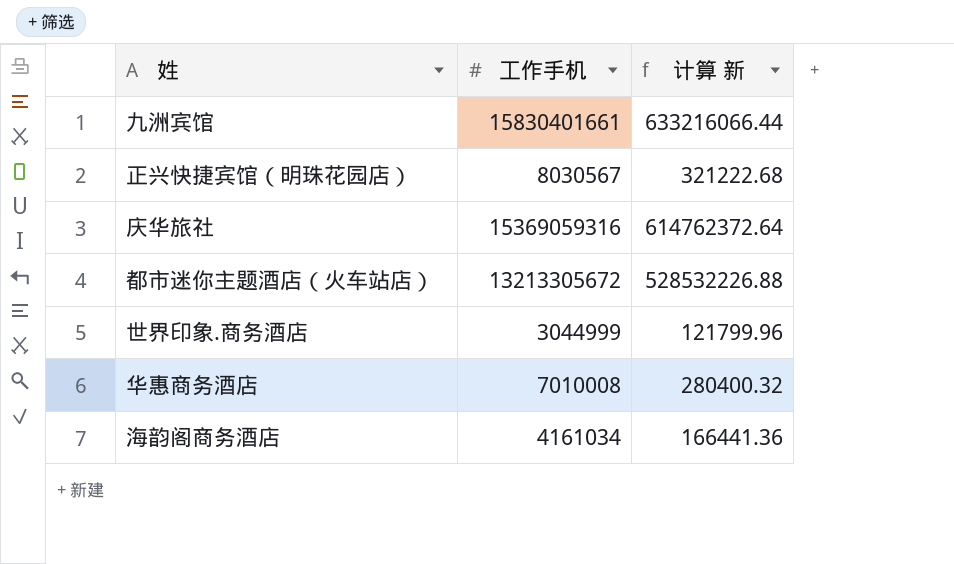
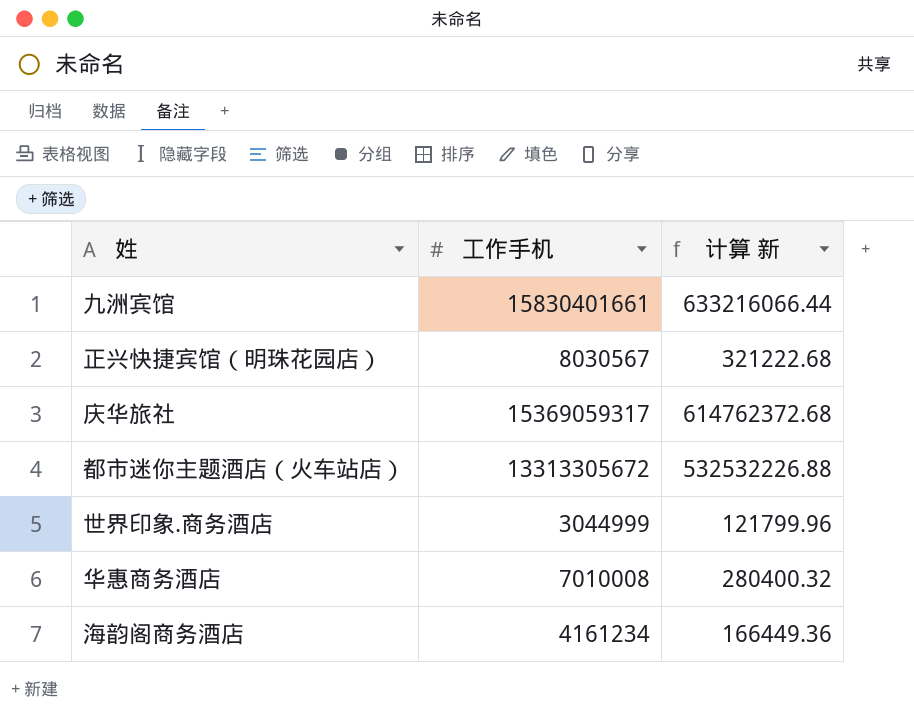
庆华旅社 | 工作手机: 15369059316 -> 15369059317
庆华旅社 | 计算 新: 614762372.64 -> 614762372.68
都市迷你主题酒店（火车站店） | 工作手机: 13213305672 -> 13313305672
都市迷你主题酒店（火车站店） | 计算 新: 528532226.88 -> 532532226.88
海韵阁商务酒店 | 工作手机: 4161034 -> 4161234
海韵阁商务酒店 | 计算 新: 166441.36 -> 166449.36

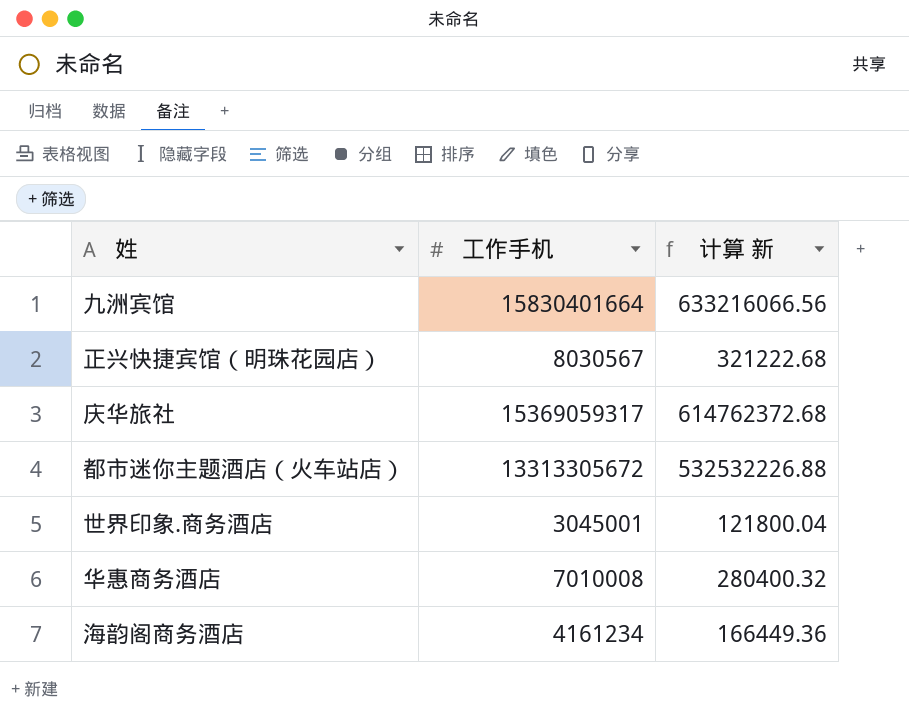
九洲宾馆 | 工作手机: 15830401661 -> 15830401664
九洲宾馆 | 计算 新: 633216066.44 -> 633216066.56
世界印象.商务酒店 | 工作手机: 3044999 -> 3045001
世界印象.商务酒店 | 计算 新: 121799.96 -> 121800.04

